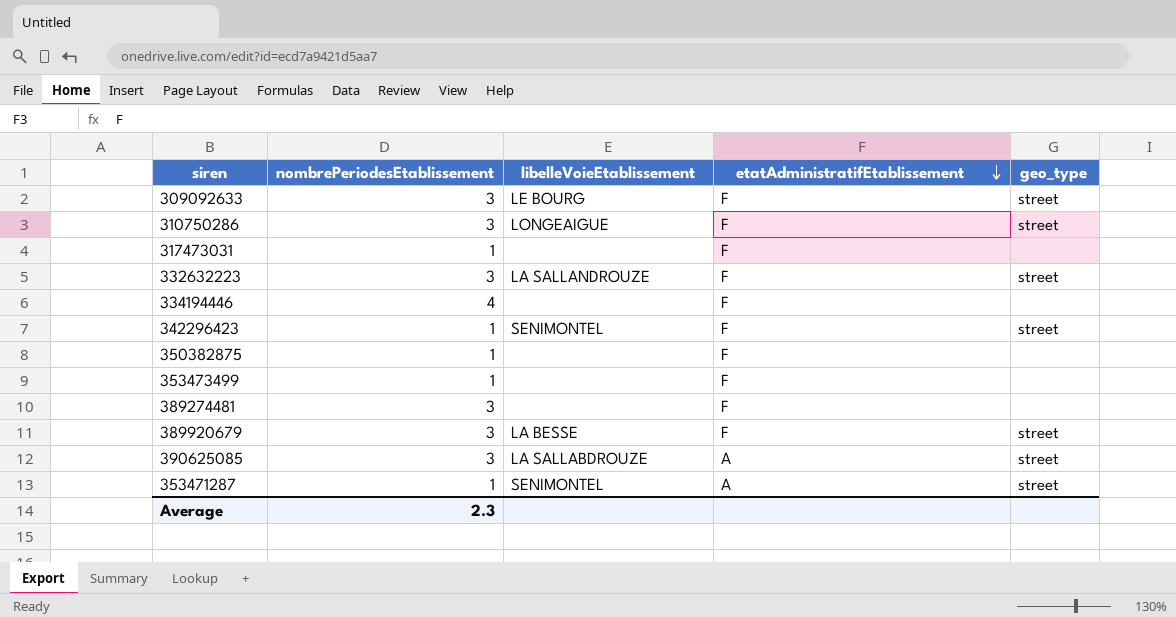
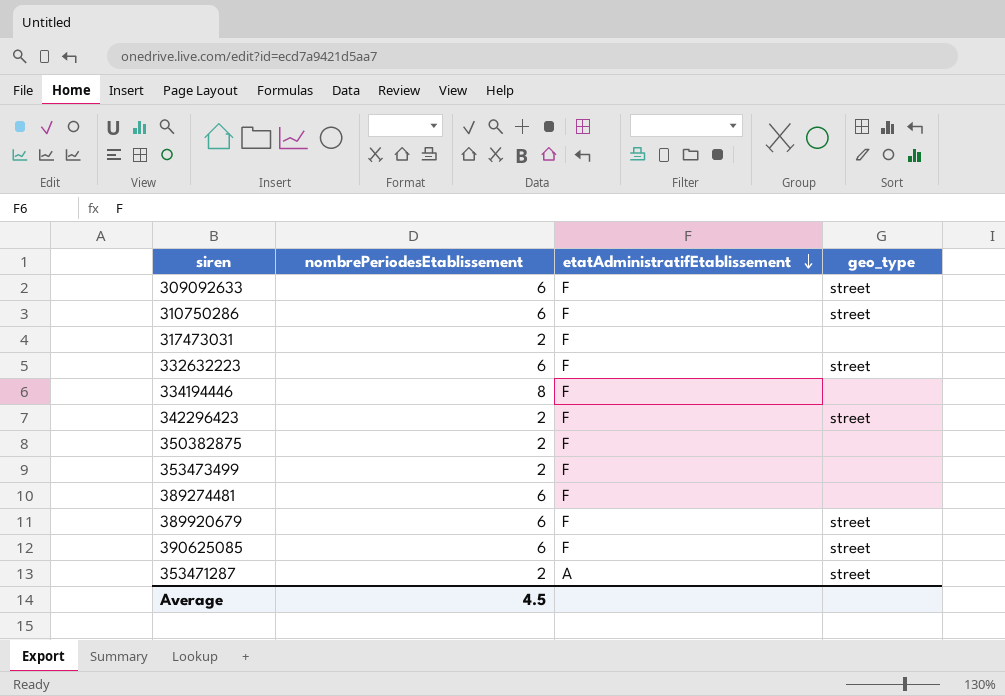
column libelleVoieEtablissement | position: 3 -> none
309092633 | nombrePeriodesEtablissement: 3 -> 6
310750286 | nombrePeriodesEtablissement: 3 -> 6
317473031 | nombrePeriodesEtablissement: 1 -> 2
332632223 | nombrePeriodesEtablissement: 3 -> 6
334194446 | nombrePeriodesEtablissement: 4 -> 8
342296423 | nombrePeriodesEtablissement: 1 -> 2
350382875 | nombrePeriodesEtablissement: 1 -> 2
353473499 | nombrePeriodesEtablissement: 1 -> 2
389274481 | nombrePeriodesEtablissement: 3 -> 6
389920679 | nombrePeriodesEtablissement: 3 -> 6
390625085 | nombrePeriodesEtablissement: 3 -> 6
390625085 | etatAdministratifEtablissement: A -> F
353471287 | nombrePeriodesEtablissement: 1 -> 2
Average | nombrePeriodesEtablissement: 2.3 -> 4.5

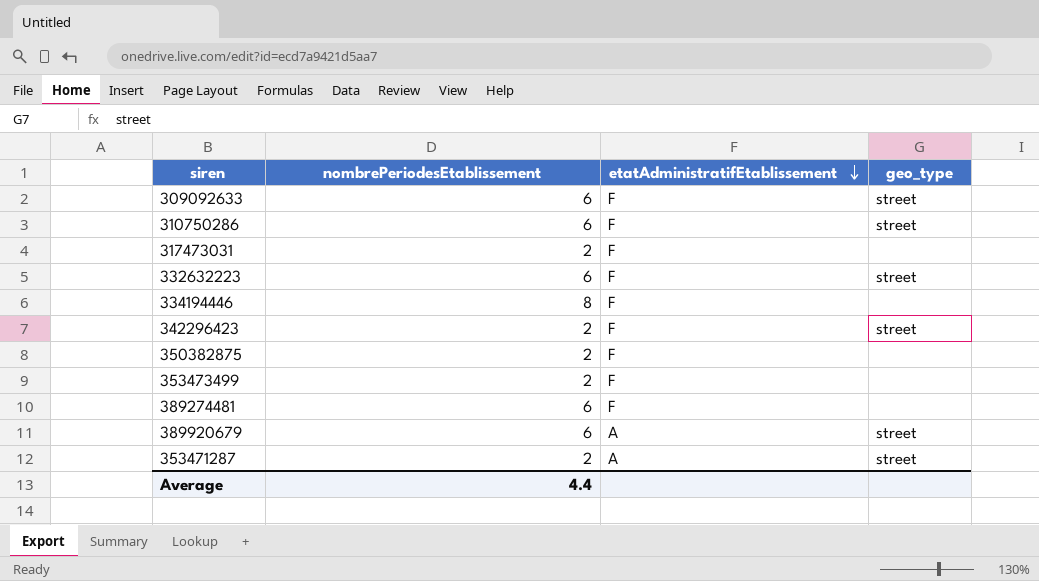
row 390625085: 6 | F | street -> none
389920679 | etatAdministratifEtablissement: F -> A
Average | nombrePeriodesEtablissement: 4.5 -> 4.4

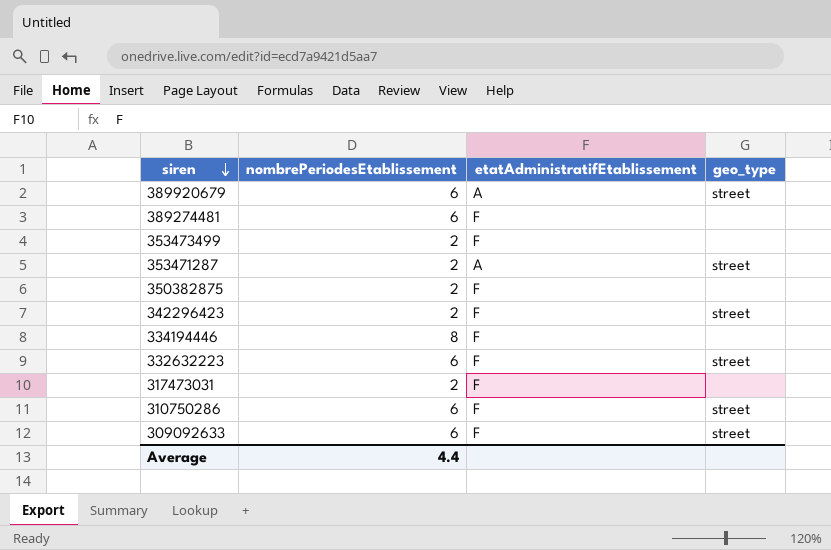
row order: etatAdministratifEtablissement descending -> siren descending

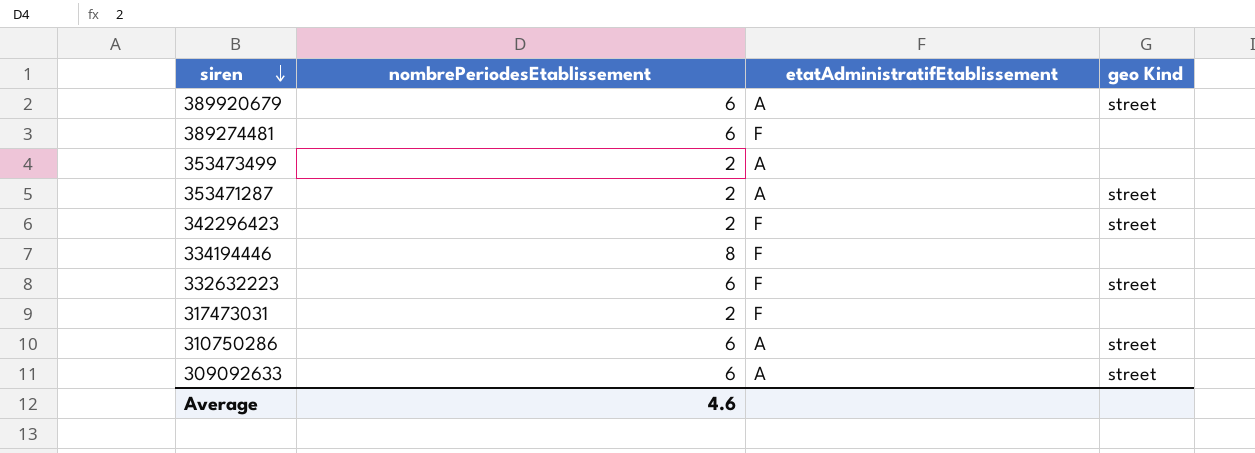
column name: geo_type -> geo Kind
row 350382875: 2 | F | none -> none
353473499 | etatAdministratifEtablissement: F -> A
310750286 | etatAdministratifEtablissement: F -> A
309092633 | etatAdministratifEtablissement: F -> A
Average | nombrePeriodesEtablissement: 4.4 -> 4.6

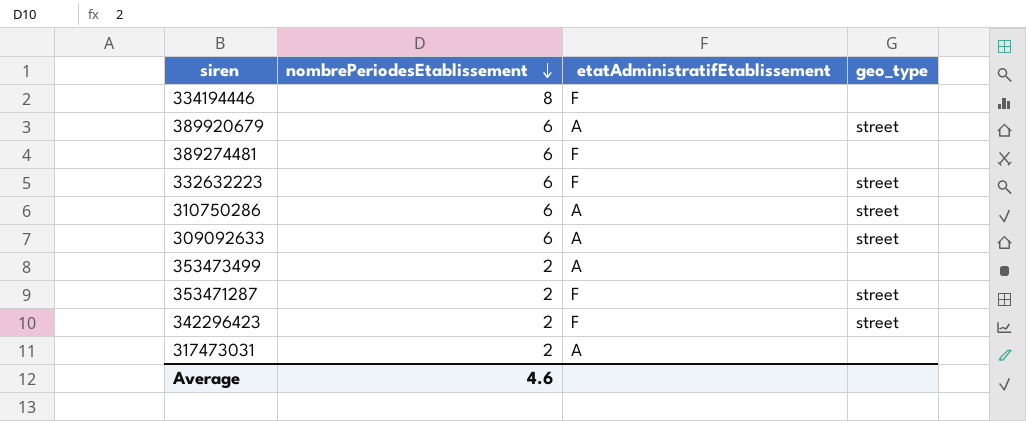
row order: siren descending -> nombrePeriodesEtablissement descending
column name: geo Kind -> geo_type
353471287 | etatAdministratifEtablissement: A -> F
317473031 | etatAdministratifEtablissement: F -> A

